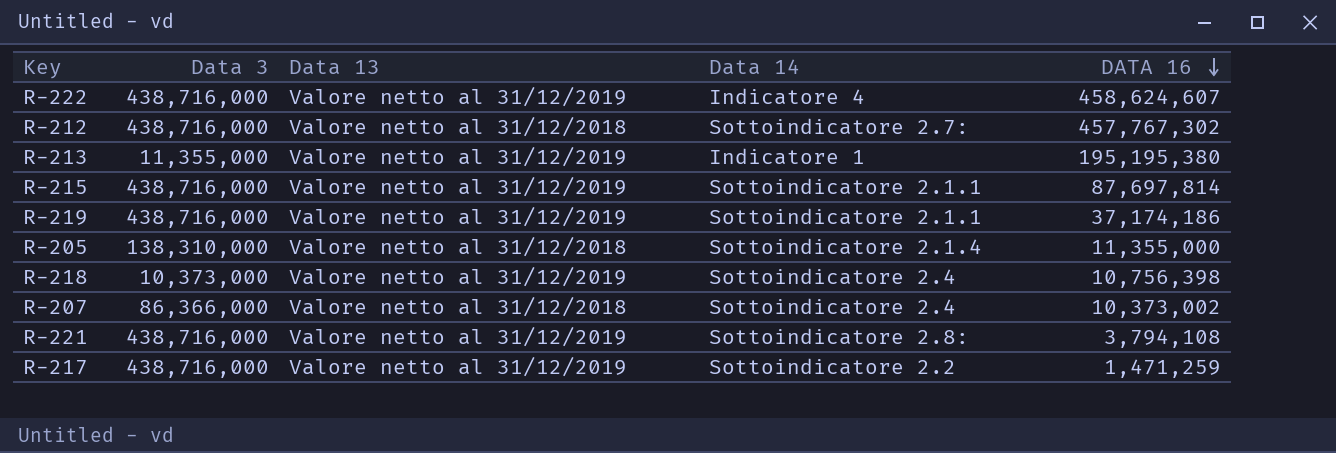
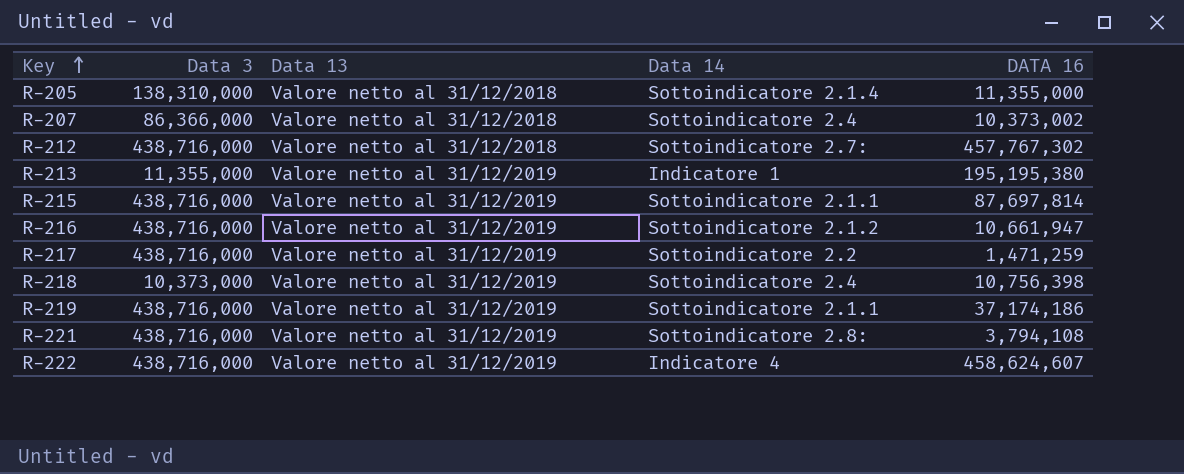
row order: DATA 16 descending -> Key ascending
row R-216: none -> 438,716,000 | Valore netto al 31/12/2019 | Sottoindicatore 2.1.2 | 10,661,947

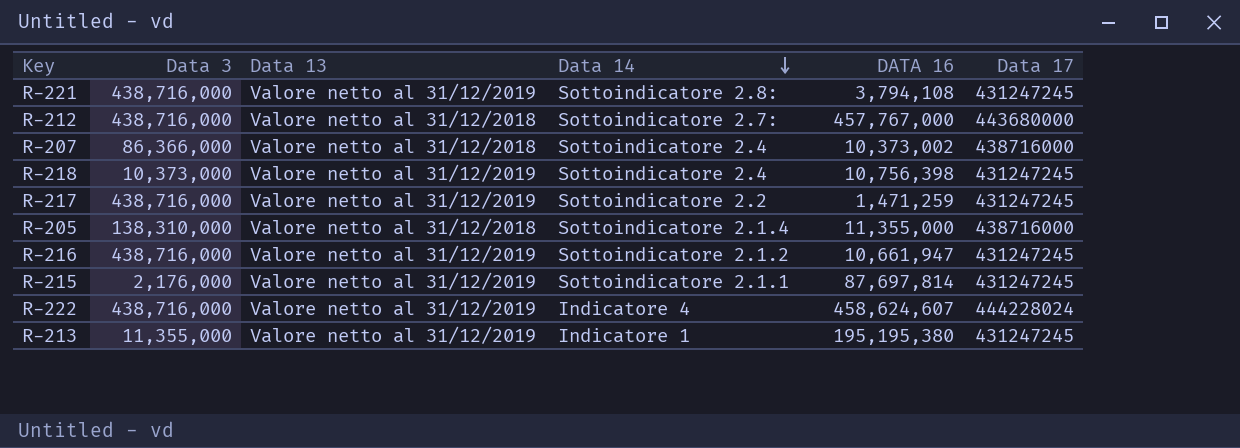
row order: Key ascending -> Data 14 descending
column Data 17 | position: none -> 6
row R-219: 438,716,000 | Valore netto al 31/12/2019 | Sottoindicatore 2.1.1 | 37,174,186 -> none
R-212 | DATA 16: 457,767,302 -> 457,767,000
R-215 | Data 3: 438,716,000 -> 2,176,000

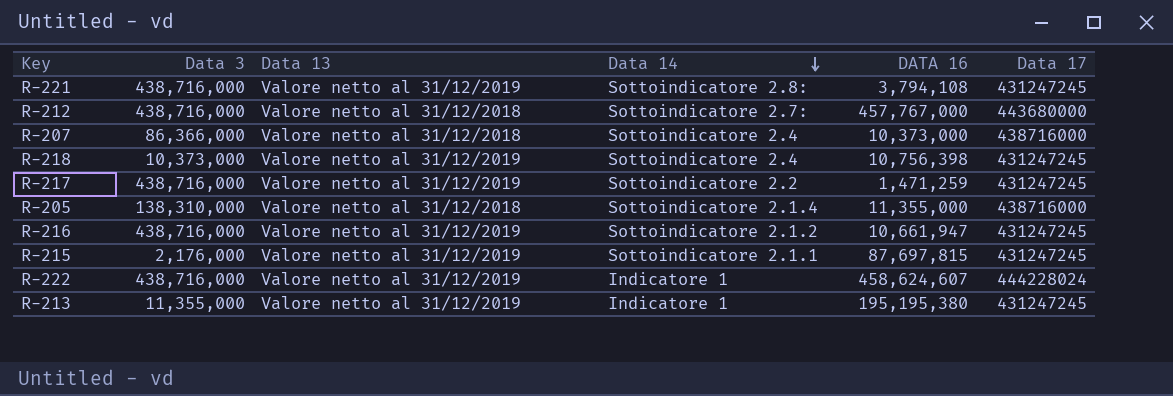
R-207 | DATA 16: 10,373,002 -> 10,373,000
R-215 | DATA 16: 87,697,814 -> 87,697,815
R-222 | Data 14: Indicatore 4 -> Indicatore 1

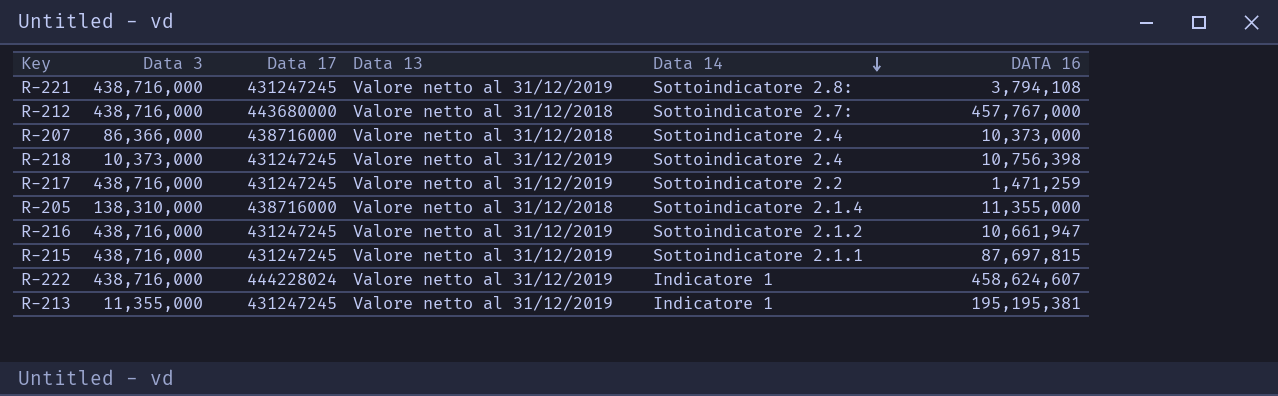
column Data 17 | position: 6 -> 3
R-215 | Data 3: 2,176,000 -> 438,716,000
R-213 | DATA 16: 195,195,380 -> 195,195,381

